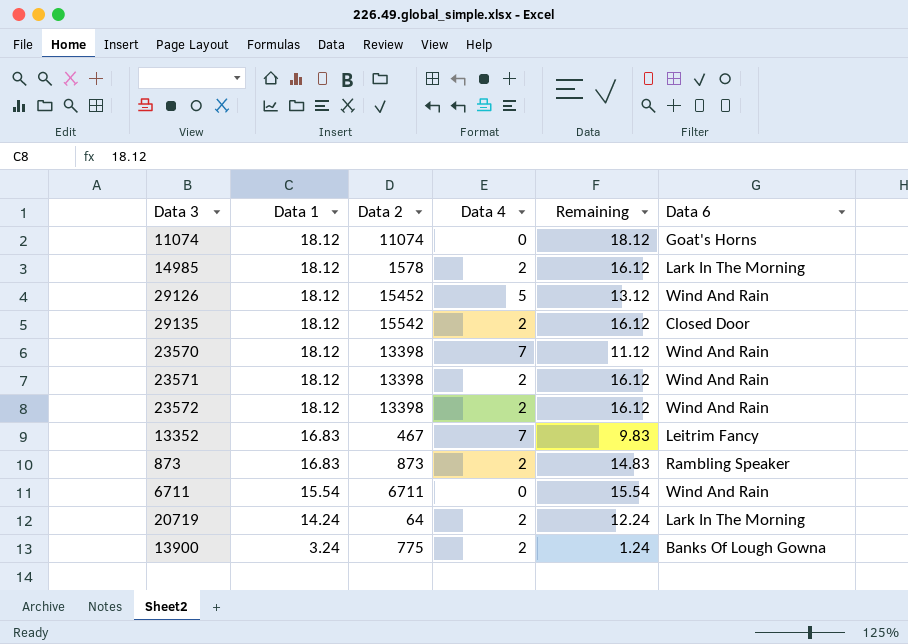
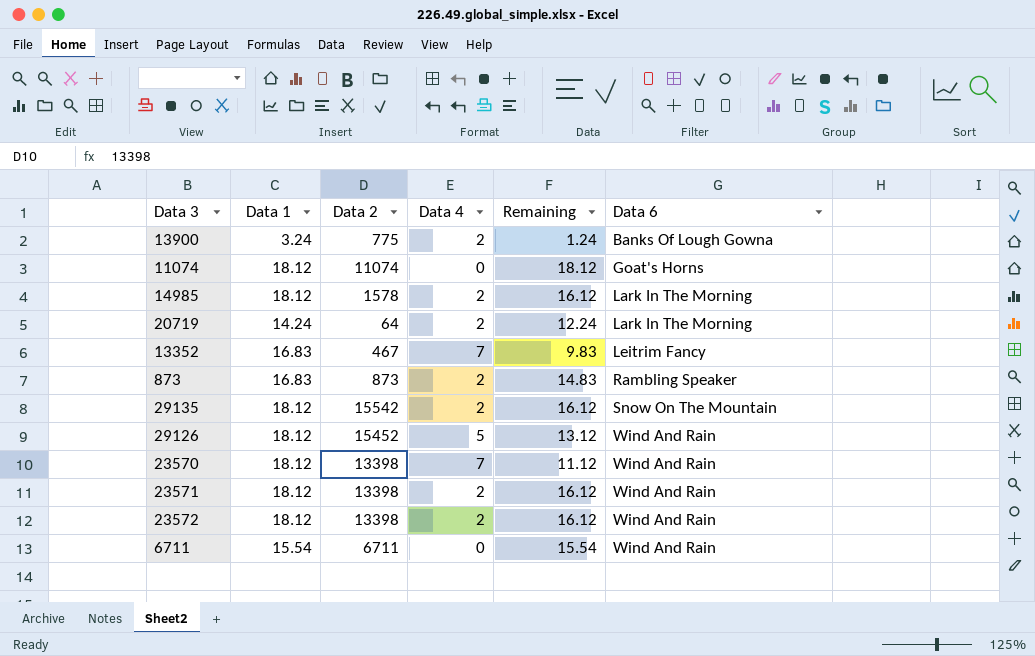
row order: Data 1 descending -> Data 6 ascending
29135 | Data 6: Closed Door -> Snow On The Mountain

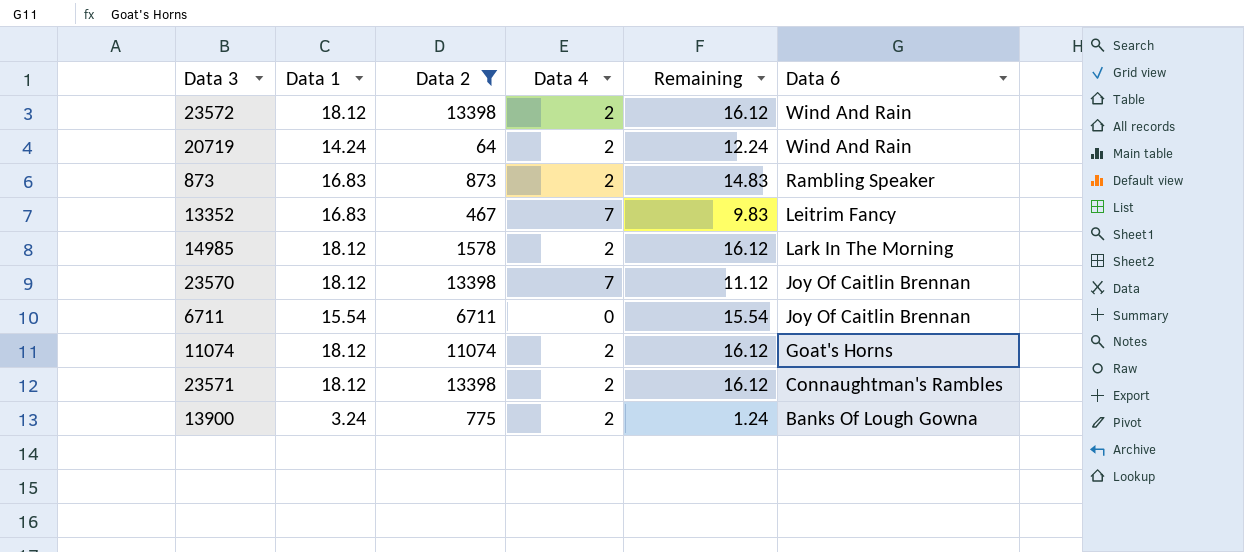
filter: none -> Data 2 <= 13398
row order: Data 6 ascending -> Data 6 descending
20719 | Data 6: Lark In The Morning -> Wind And Rain
23570 | Data 6: Wind And Rain -> Joy Of Caitlin Brennan
6711 | Data 6: Wind And Rain -> Joy Of Caitlin Brennan
11074 | Data 4: 0 -> 2
11074 | Remaining: 18.12 -> 16.12
23571 | Data 6: Wind And Rain -> Connaughtman's Rambles

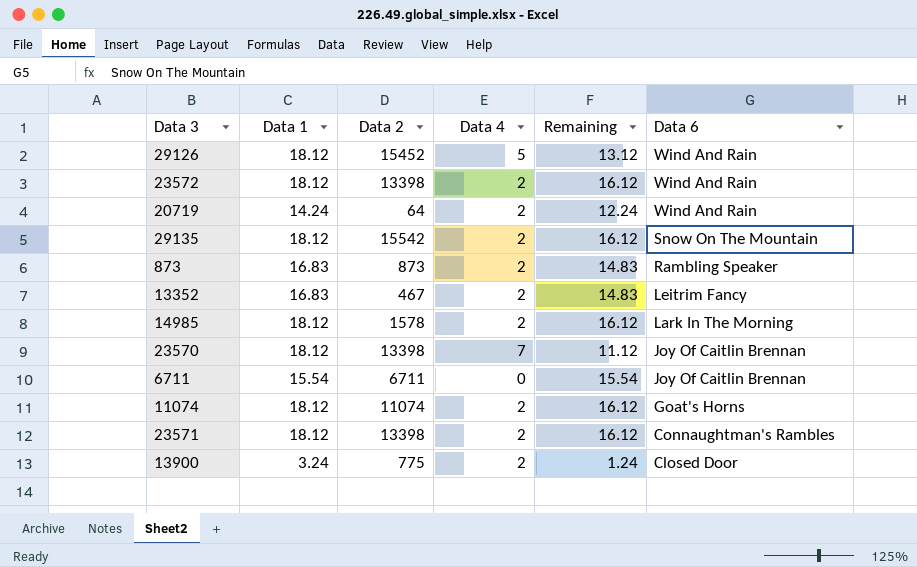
filter: Data 2 <= 13398 -> none
13352 | Data 4: 7 -> 2
13352 | Remaining: 9.83 -> 14.83
13900 | Data 6: Banks Of Lough Gowna -> Closed Door

